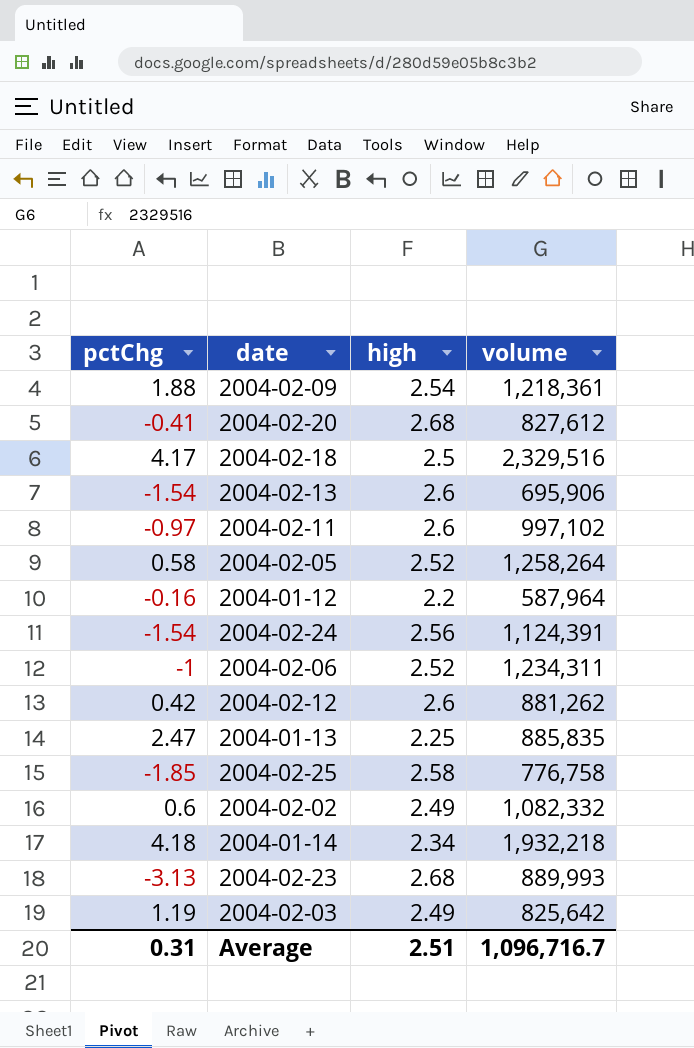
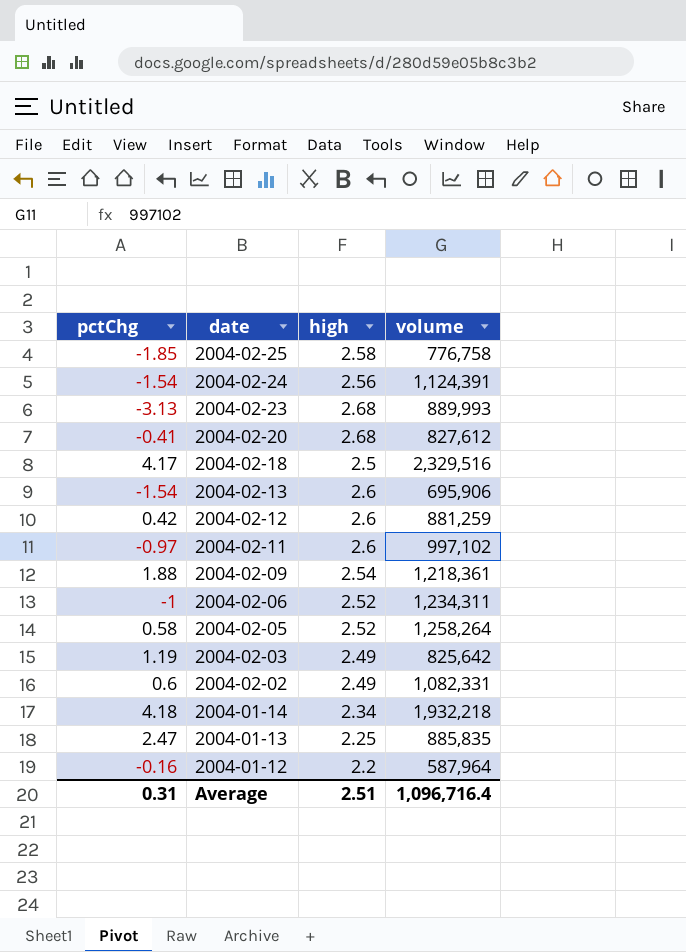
row order: none -> date descending
2004-02-12 | volume: 881,262 -> 881,259
2004-02-02 | volume: 1,082,332 -> 1,082,331
Average | volume: 1,096,716.7 -> 1,096,716.4

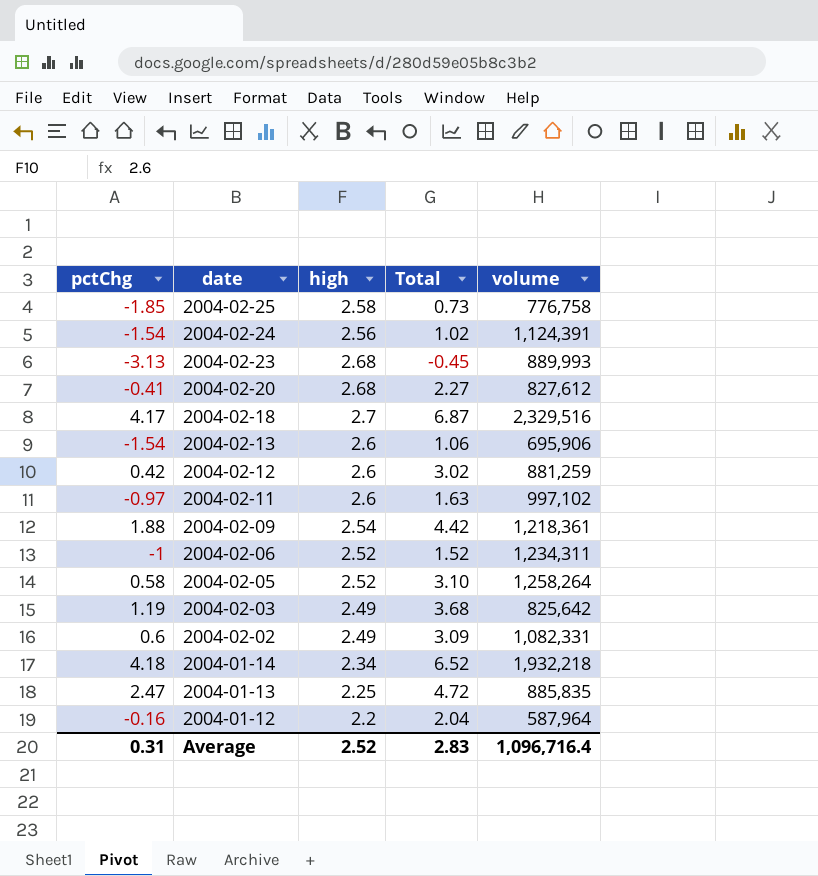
column Total | formula: none -> [pctChg] + [high]
2004-02-18 | high: 2.5 -> 2.7
Average | high: 2.51 -> 2.52

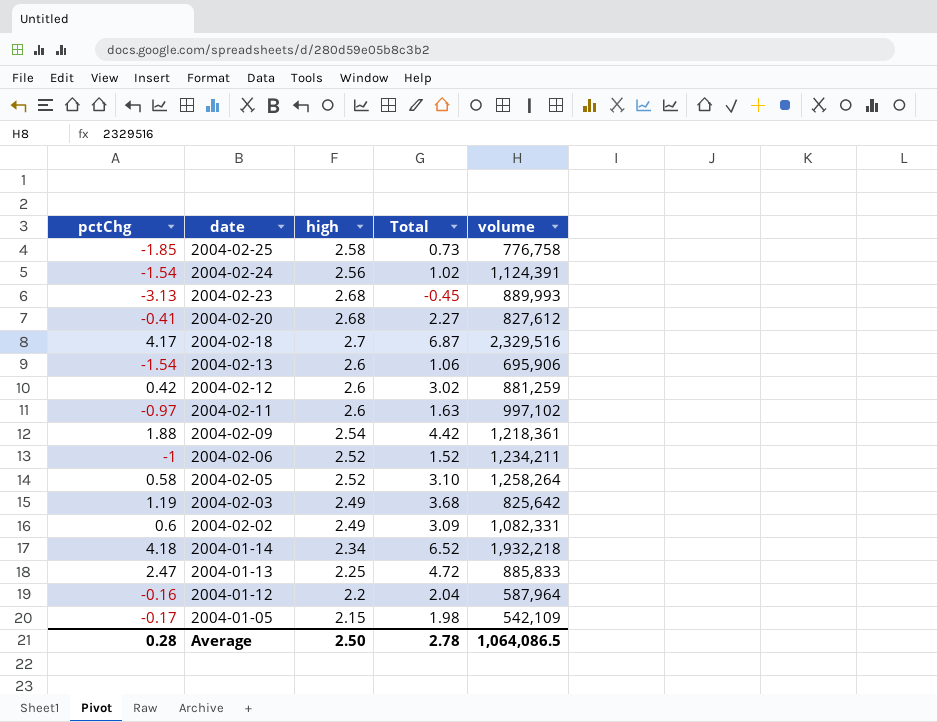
2004-02-06 | volume: 1,234,311 -> 1,234,211
2004-01-13 | volume: 885,835 -> 885,833
row 2004-01-05: none -> -0.17 | 2.15 | 1.98 | 542,109
Average | pctChg: 0.31 -> 0.28
Average | high: 2.52 -> 2.50
Average | Total: 2.83 -> 2.78
Average | volume: 1,096,716.4 -> 1,064,086.5

